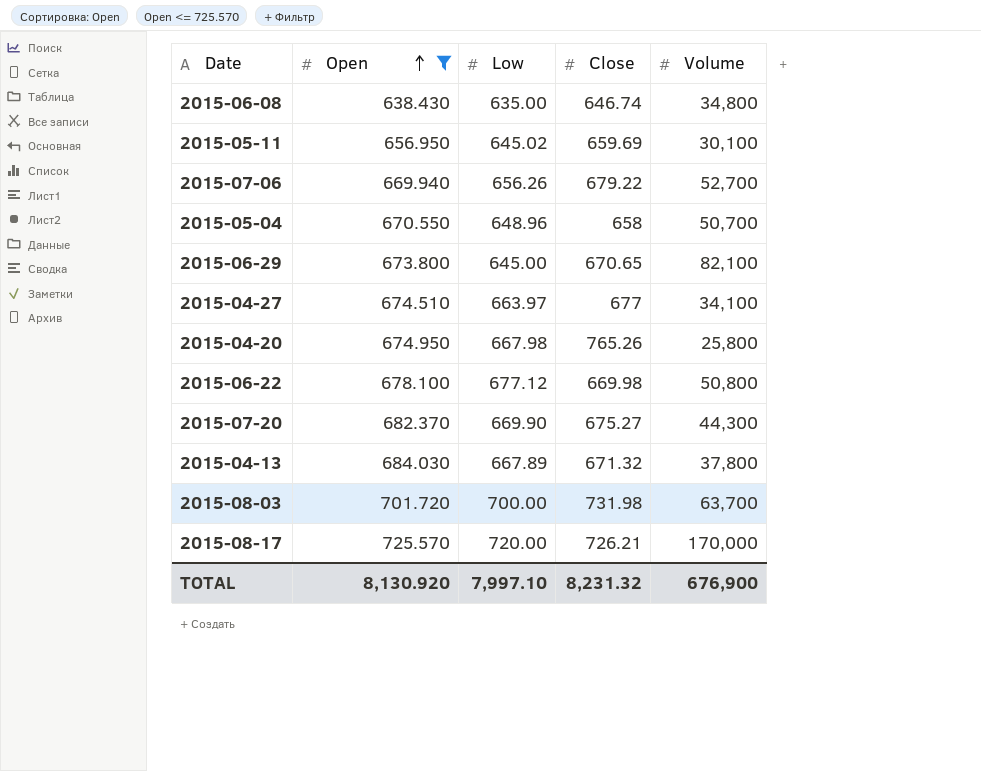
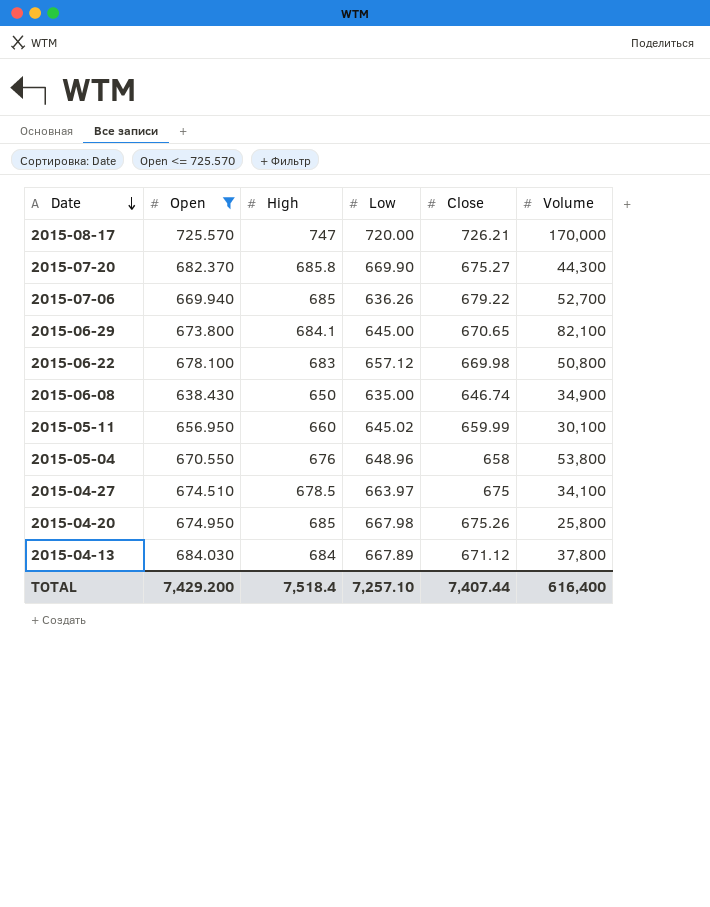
row order: Open ascending -> Date descending
column High | position: none -> 3
row 2015-08-03: 701.720 | 700.00 | 731.98 | 63,700 -> none
2015-07-06 | Low: 656.26 -> 636.26
2015-06-22 | Low: 677.12 -> 657.12
2015-06-08 | Volume: 34,800 -> 34,900
2015-05-11 | Close: 659.69 -> 659.99
2015-05-04 | Volume: 50,700 -> 53,800
2015-04-27 | Close: 677 -> 675
2015-04-20 | Close: 765.26 -> 675.26
2015-04-13 | Close: 671.32 -> 671.12
TOTAL | Open: 8,130.920 -> 7,429.200
TOTAL | Low: 7,997.10 -> 7,257.10
TOTAL | Close: 8,231.32 -> 7,407.44
TOTAL | Volume: 676,900 -> 616,400

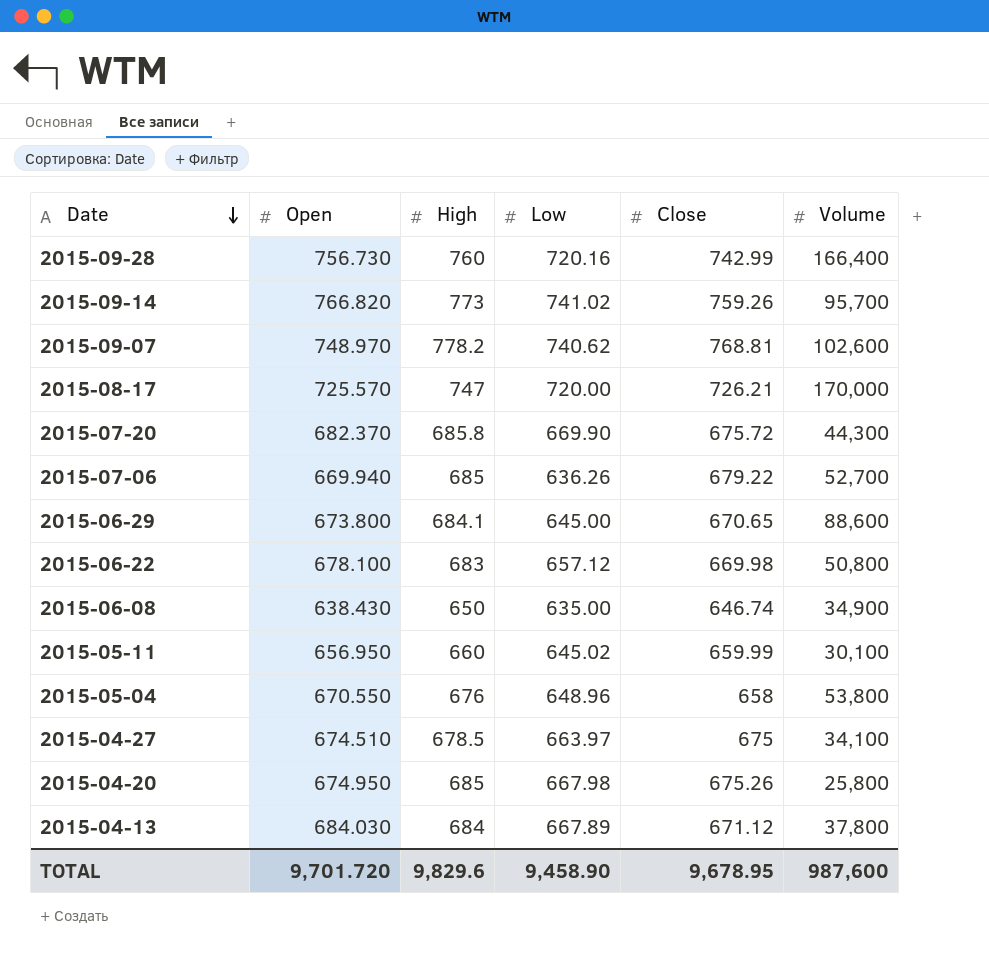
filter: Open <= 725.570 -> none
2015-07-20 | Close: 675.27 -> 675.72
2015-06-29 | Volume: 82,100 -> 88,600
TOTAL | Open: 7,429.200 -> 9,701.720
TOTAL | High: 7,518.4 -> 9,829.6
TOTAL | Low: 7,257.10 -> 9,458.90
TOTAL | Close: 7,407.44 -> 9,678.95
TOTAL | Volume: 616,400 -> 987,600

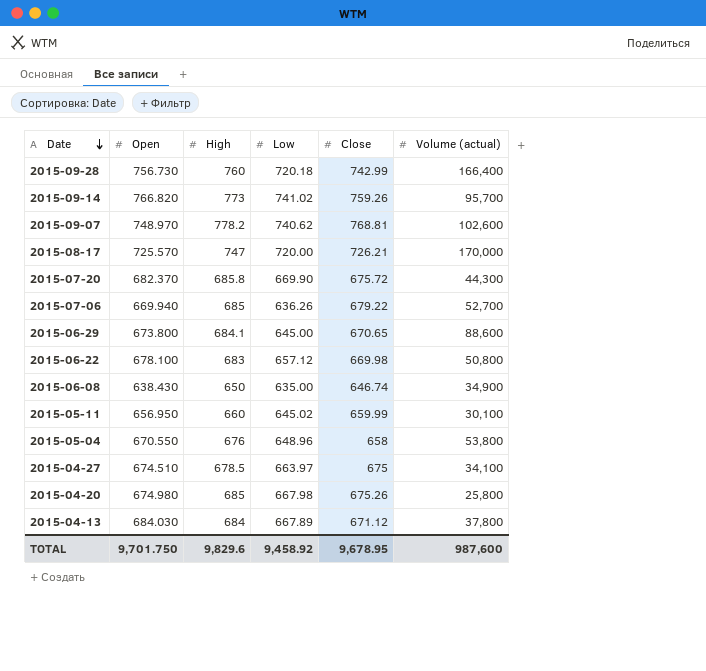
column name: Volume -> Volume (actual)
2015-09-28 | Low: 720.16 -> 720.18
2015-04-20 | Open: 674.950 -> 674.980
TOTAL | Open: 9,701.720 -> 9,701.750
TOTAL | Low: 9,458.90 -> 9,458.92

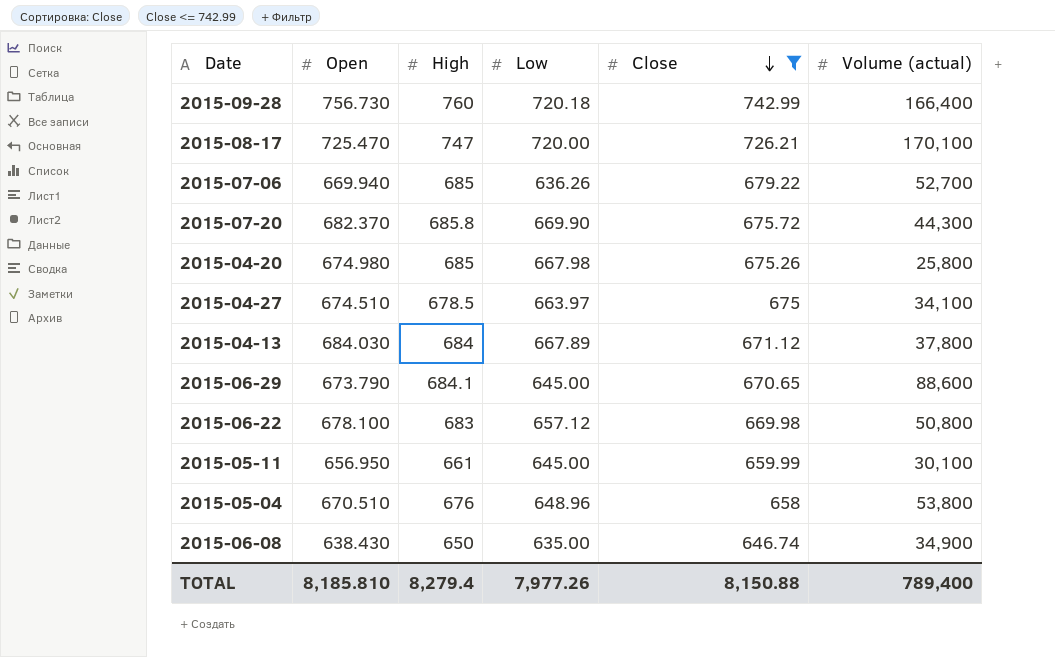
filter: none -> Close <= 742.99
row order: Date descending -> Close descending
2015-08-17 | Open: 725.570 -> 725.470
2015-08-17 | Volume (actual): 170,000 -> 170,100
2015-06-29 | Open: 673.800 -> 673.790
2015-05-11 | High: 660 -> 661
2015-05-11 | Low: 645.02 -> 645.00
2015-05-04 | Open: 670.550 -> 670.510
TOTAL | Open: 9,701.750 -> 8,185.810
TOTAL | High: 9,829.6 -> 8,279.4
TOTAL | Low: 9,458.92 -> 7,977.26
TOTAL | Close: 9,678.95 -> 8,150.88
TOTAL | Volume (actual): 987,600 -> 789,400

